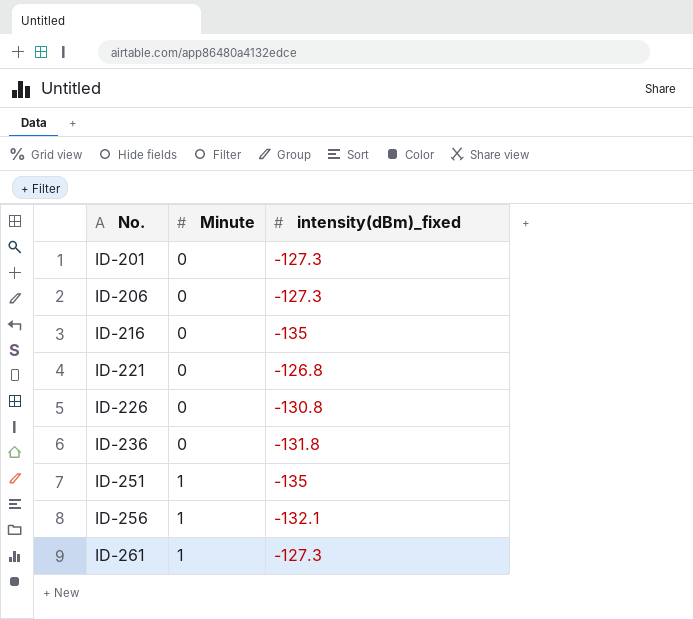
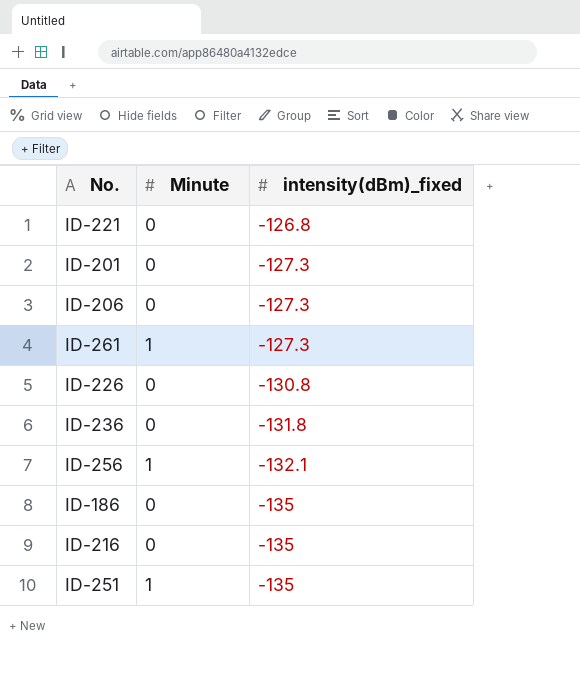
row order: No. ascending -> intensity(dBm)_fixed descending
row ID-186: none -> 0 | -135

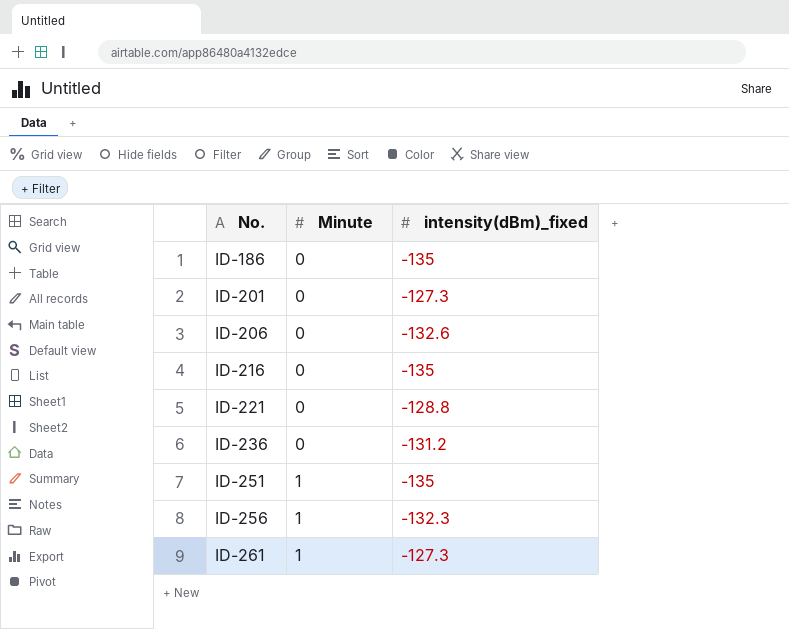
row order: intensity(dBm)_fixed descending -> No. ascending
row ID-226: 0 | -130.8 -> none
ID-206 | intensity(dBm)_fixed: -127.3 -> -132.6
ID-221 | intensity(dBm)_fixed: -126.8 -> -128.8
ID-236 | intensity(dBm)_fixed: -131.8 -> -131.2
ID-256 | intensity(dBm)_fixed: -132.1 -> -132.3

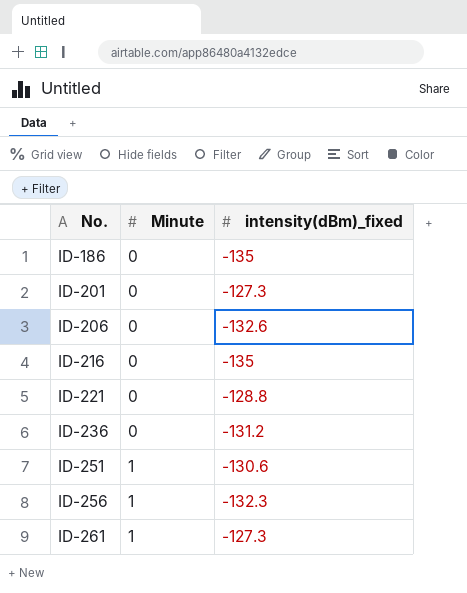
ID-251 | intensity(dBm)_fixed: -135 -> -130.6

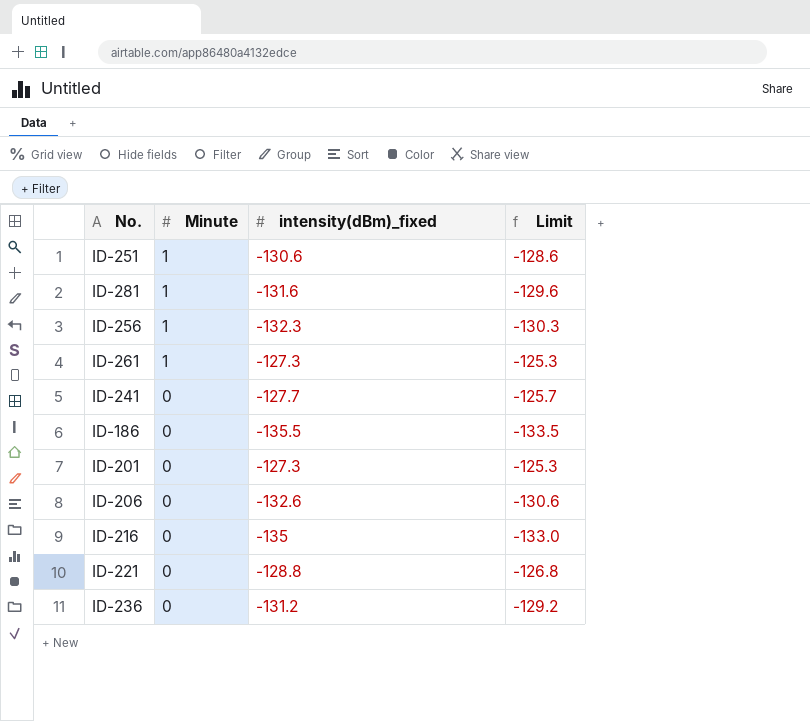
row order: No. ascending -> Minute descending
column Limit | formula: none -> [intensity(dBm)_fixed] + 2
row ID-281: none -> 1 | -131.6 | -129.6
row ID-241: none -> 0 | -127.7 | -125.7
ID-186 | intensity(dBm)_fixed: -135 -> -135.5

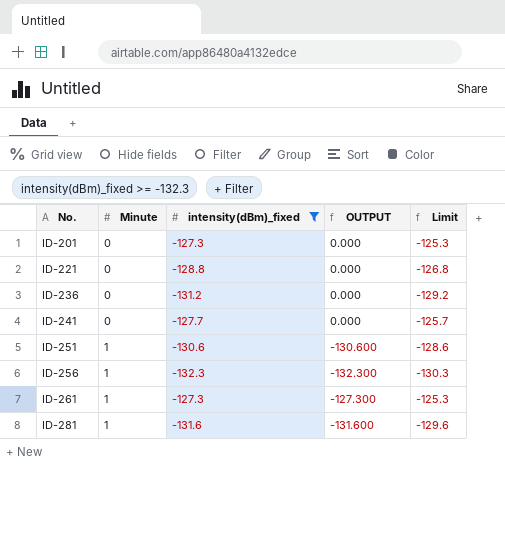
filter: none -> intensity(dBm)_fixed >= -132.3
row order: Minute descending -> No. ascending
column OUTPUT | formula: none -> [Minute] * [intensity(dBm)_fixed]

